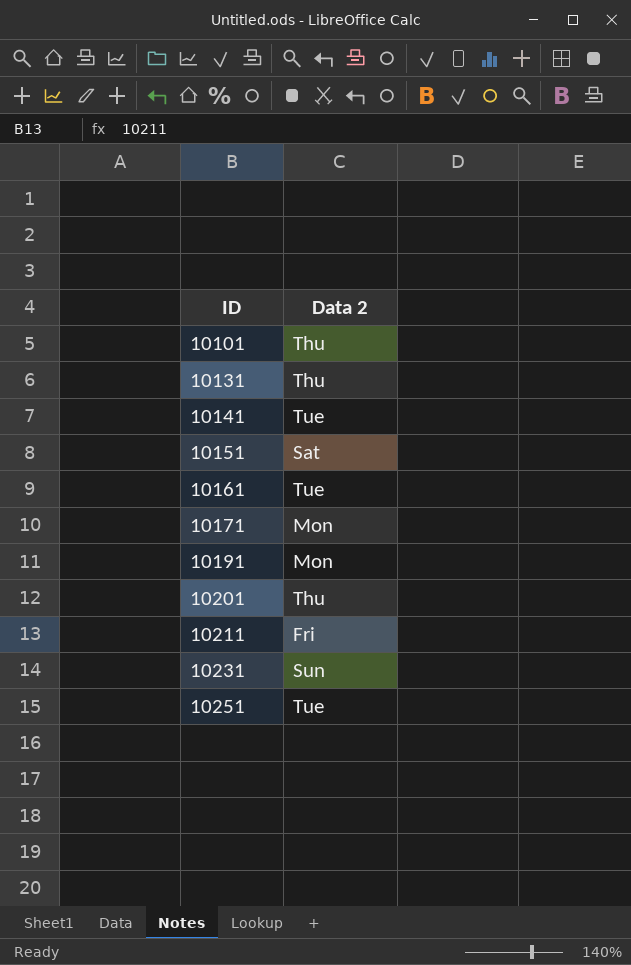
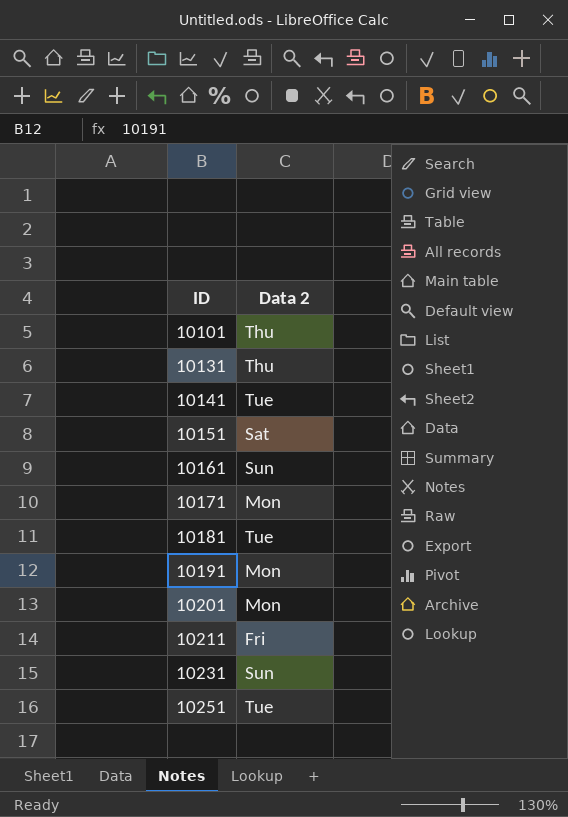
10161 | Data 2: Tue -> Sun
row 10181: none -> Tue
10201 | Data 2: Thu -> Mon

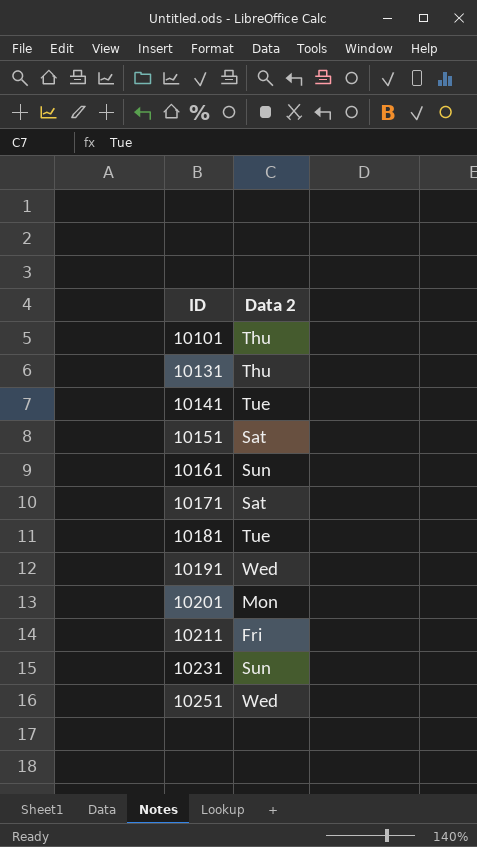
10171 | Data 2: Mon -> Sat
10191 | Data 2: Mon -> Wed
10251 | Data 2: Tue -> Wed

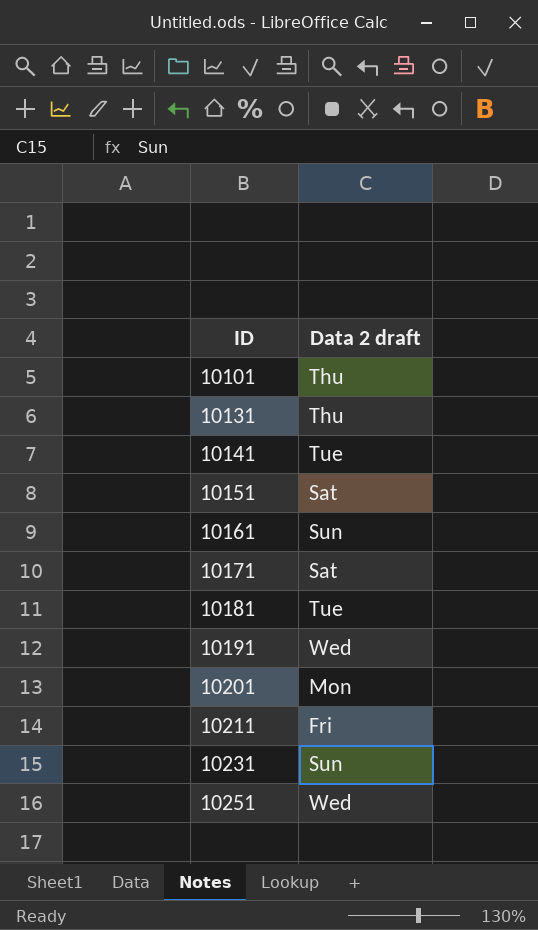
column name: Data 2 -> Data 2 draft

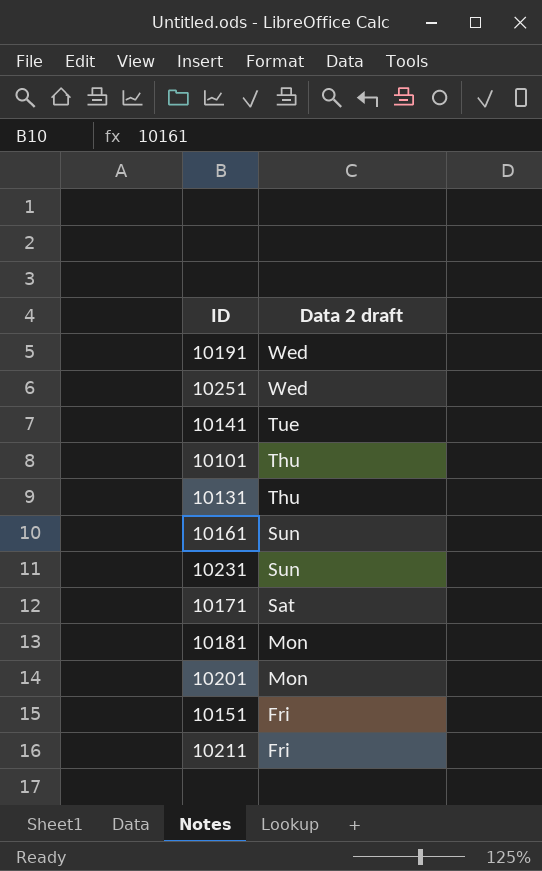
row order: ID ascending -> Data 2 draft descending
10181 | Data 2 draft: Tue -> Mon
10151 | Data 2 draft: Sat -> Fri

